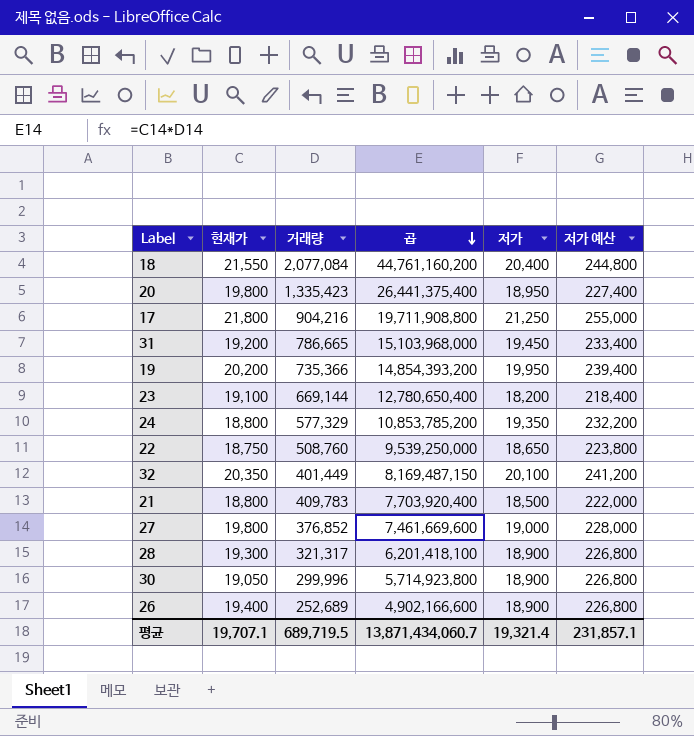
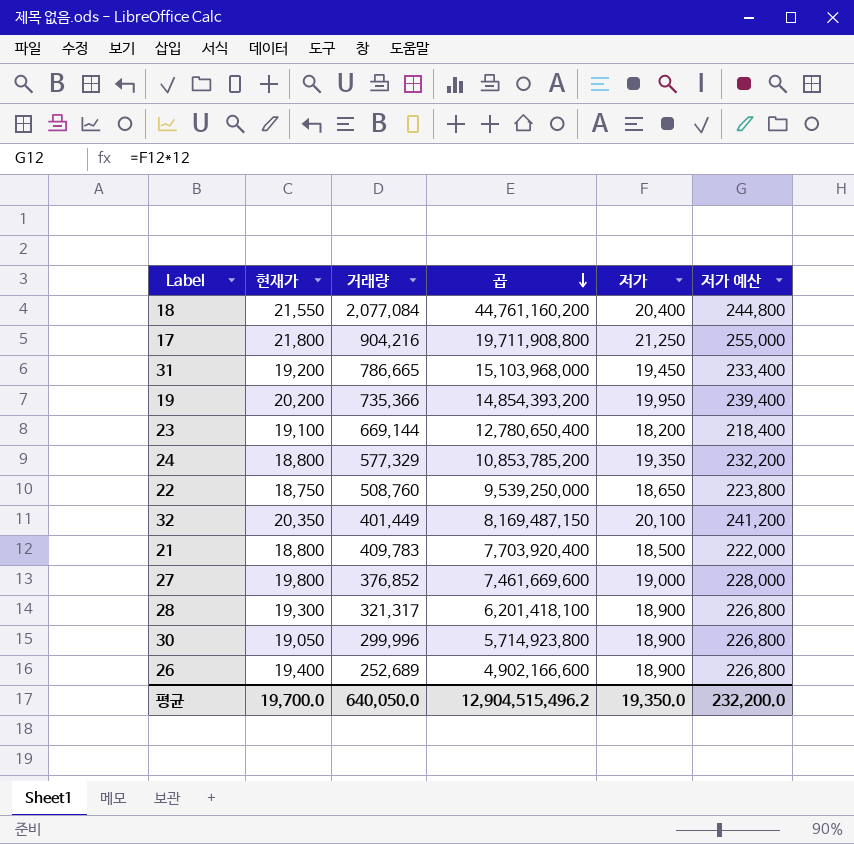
row 20: 19,800 | 1,335,423 | 26,441,375,400 | 18,950 | 227,400 -> none
평균 | 현재가: 19,707.1 -> 19,700.0
평균 | 거래량: 689,719.5 -> 640,050.0
평균 | 곱: 13,871,434,060.7 -> 12,904,515,496.2
평균 | 저가: 19,321.4 -> 19,350.0
평균 | 저가 예산: 231,857.1 -> 232,200.0

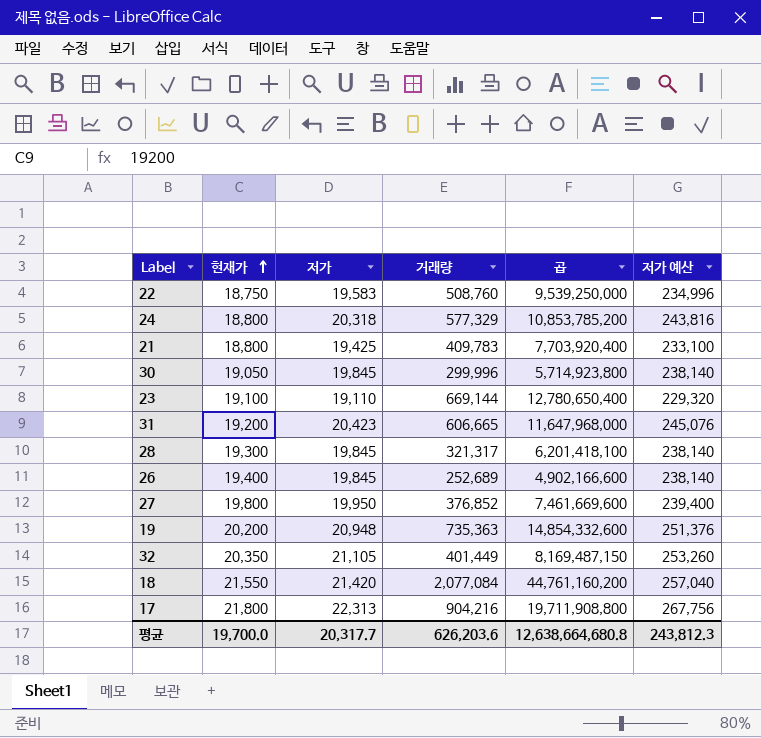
row order: 곱 descending -> 현재가 ascending
column 저가 | position: 5 -> 3
22 | 저가: 18,650 -> 19,583
22 | 저가 예산: 223,800 -> 234,996
24 | 저가: 19,350 -> 20,318
24 | 저가 예산: 232,200 -> 243,816
21 | 저가: 18,500 -> 19,425
21 | 저가 예산: 222,000 -> 233,100
30 | 저가: 18,900 -> 19,845
30 | 저가 예산: 226,800 -> 238,140
23 | 저가: 18,200 -> 19,110
23 | 저가 예산: 218,400 -> 229,320
31 | 저가: 19,450 -> 20,423
31 | 거래량: 786,665 -> 606,665
31 | 곱: 15,103,968,000 -> 11,647,968,000
31 | 저가 예산: 233,400 -> 245,076
28 | 저가: 18,900 -> 19,845
28 | 저가 예산: 226,800 -> 238,140
26 | 저가: 18,900 -> 19,845
26 | 저가 예산: 226,800 -> 238,140
27 | 저가: 19,000 -> 19,950
27 | 저가 예산: 228,000 -> 239,400
19 | 저가: 19,950 -> 20,948
19 | 거래량: 735,366 -> 735,363
19 | 곱: 14,854,393,200 -> 14,854,332,600
19 | 저가 예산: 239,400 -> 251,376
32 | 저가: 20,100 -> 21,105
32 | 저가 예산: 241,200 -> 253,260
18 | 저가: 20,400 -> 21,420
18 | 저가 예산: 244,800 -> 257,040
17 | 저가: 21,250 -> 22,313
17 | 저가 예산: 255,000 -> 267,756
평균 | 저가: 19,350.0 -> 20,317.7
평균 | 거래량: 640,050.0 -> 626,203.6
평균 | 곱: 12,904,515,496.2 -> 12,638,664,680.8
평균 | 저가 예산: 232,200.0 -> 243,812.3

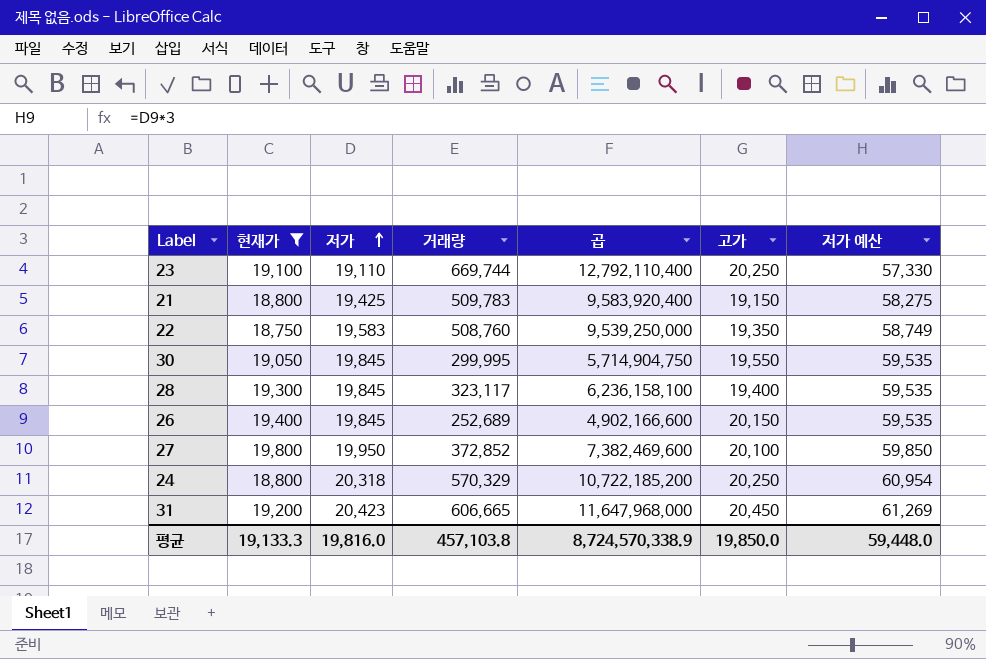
filter: none -> 현재가 <= 19,800
row order: 현재가 ascending -> 저가 ascending
column 고가 | position: none -> 6
column 저가 예산 | formula: [저가] * 12 -> [저가] * 3
23 | 거래량: 669,144 -> 669,744
23 | 곱: 12,780,650,400 -> 12,792,110,400
21 | 거래량: 409,783 -> 509,783
21 | 곱: 7,703,920,400 -> 9,583,920,400
30 | 거래량: 299,996 -> 299,995
30 | 곱: 5,714,923,800 -> 5,714,904,750
28 | 거래량: 321,317 -> 323,117
28 | 곱: 6,201,418,100 -> 6,236,158,100
27 | 거래량: 376,852 -> 372,852
27 | 곱: 7,461,669,600 -> 7,382,469,600
24 | 거래량: 577,329 -> 570,329
24 | 곱: 10,853,785,200 -> 10,722,185,200
평균 | 현재가: 19,700.0 -> 19,133.3
평균 | 저가: 20,317.7 -> 19,816.0
평균 | 거래량: 626,203.6 -> 457,103.8
평균 | 곱: 12,638,664,680.8 -> 8,724,570,338.9
평균 | 저가 예산: 243,812.3 -> 59,448.0

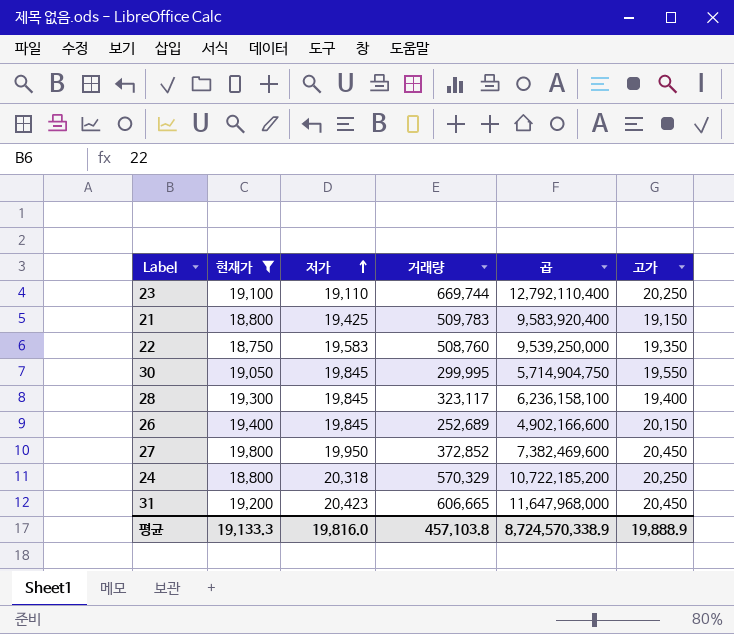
column 저가 예산 | formula: [저가] * 3 -> none
27 | 고가: 20,100 -> 20,450
평균 | 고가: 19,850.0 -> 19,888.9

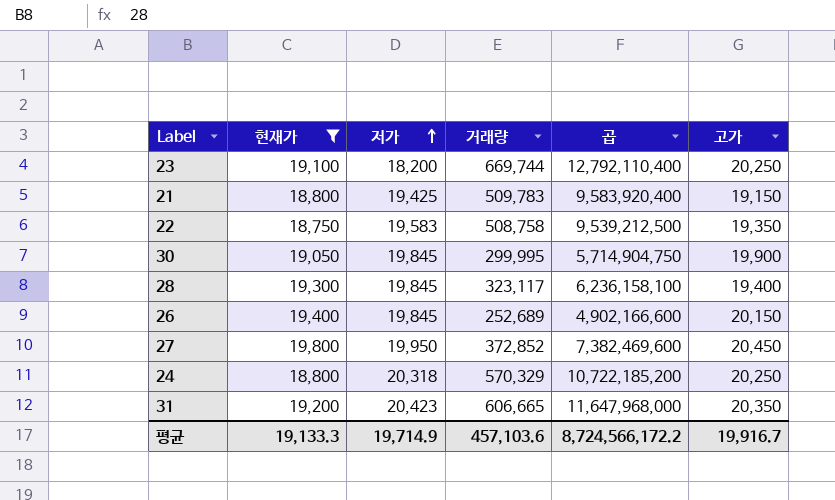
23 | 저가: 19,110 -> 18,200
22 | 거래량: 508,760 -> 508,758
22 | 곱: 9,539,250,000 -> 9,539,212,500
30 | 고가: 19,550 -> 19,900
31 | 고가: 20,450 -> 20,350
평균 | 저가: 19,816.0 -> 19,714.9
평균 | 거래량: 457,103.8 -> 457,103.6
평균 | 곱: 8,724,570,338.9 -> 8,724,566,172.2
평균 | 고가: 19,888.9 -> 19,916.7

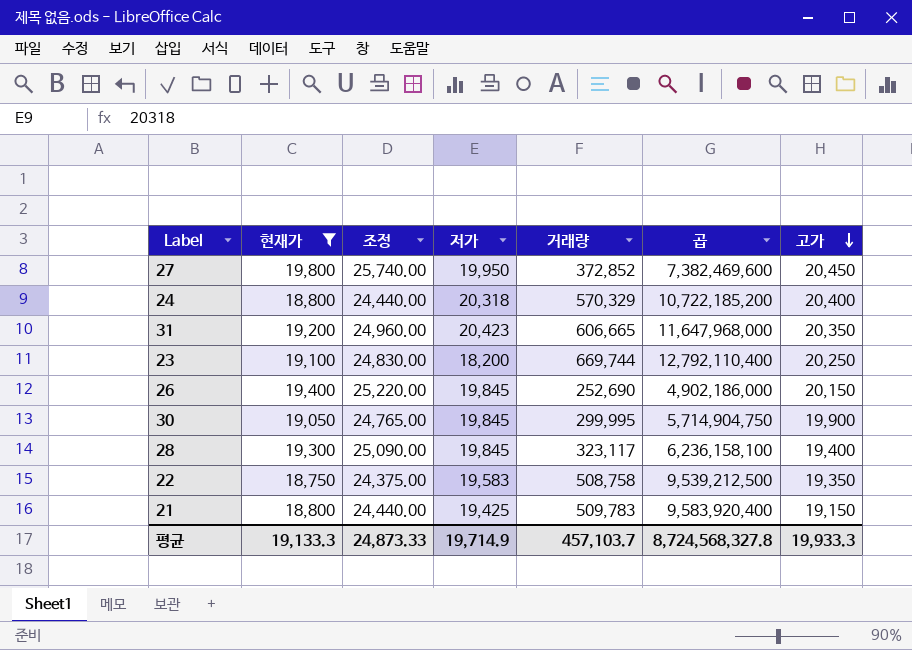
row order: 저가 ascending -> 고가 descending
column 조정 | formula: none -> [현재가] * 1.3
24 | 고가: 20,250 -> 20,400
26 | 거래량: 252,689 -> 252,690
26 | 곱: 4,902,166,600 -> 4,902,186,000
평균 | 거래량: 457,103.6 -> 457,103.7
평균 | 곱: 8,724,566,172.2 -> 8,724,568,327.8
평균 | 고가: 19,916.7 -> 19,933.3

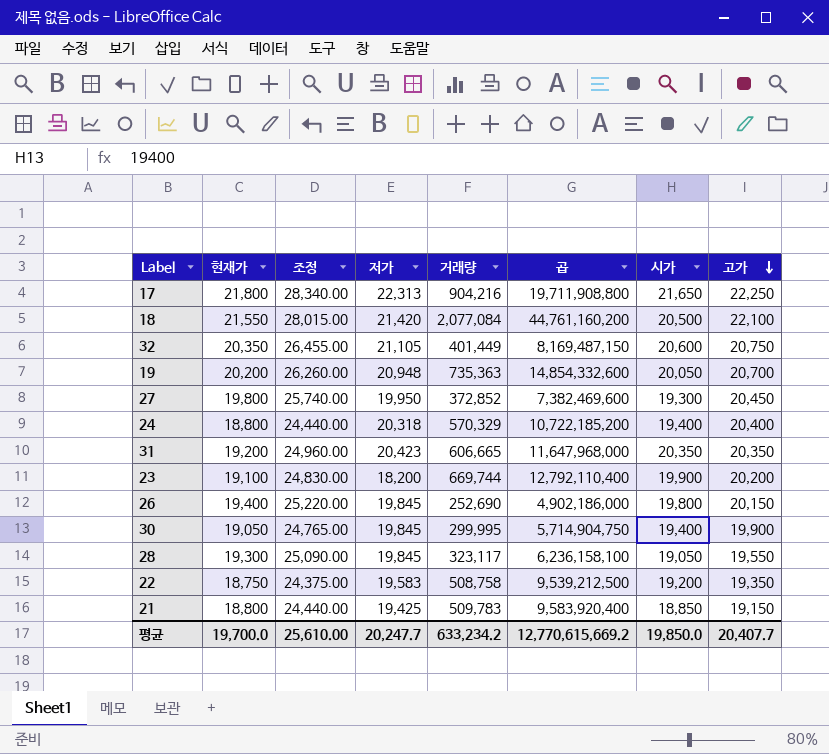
filter: 현재가 <= 19,800 -> none
column 시가 | position: none -> 7
23 | 고가: 20,250 -> 20,200
28 | 고가: 19,400 -> 19,550
평균 | 현재가: 19,133.3 -> 19,700.0
평균 | 조정: 24,873.33 -> 25,610.00
평균 | 저가: 19,714.9 -> 20,247.7
평균 | 거래량: 457,103.7 -> 633,234.2
평균 | 곱: 8,724,568,327.8 -> 12,770,615,669.2
평균 | 고가: 19,933.3 -> 20,407.7

